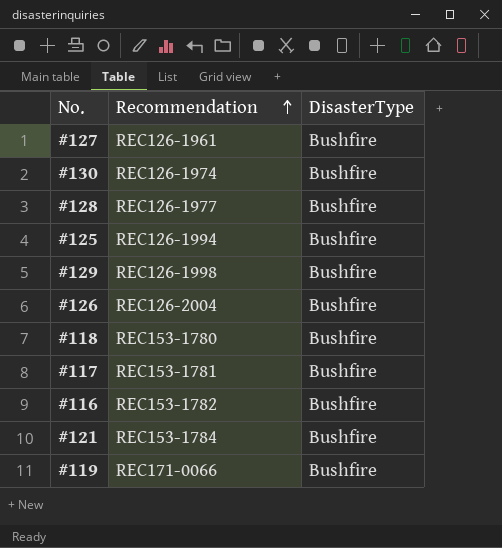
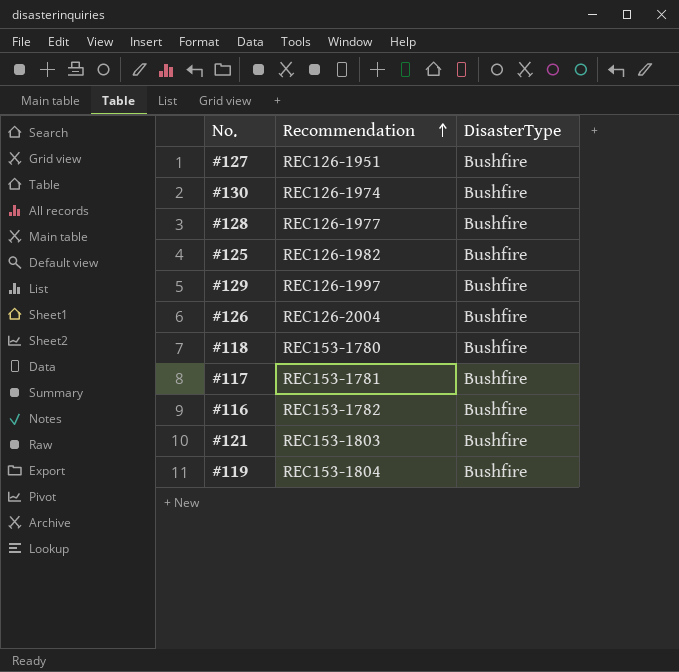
#127 | Recommendation: REC126-1961 -> REC126-1951
#125 | Recommendation: REC126-1994 -> REC126-1982
#129 | Recommendation: REC126-1998 -> REC126-1997
#121 | Recommendation: REC153-1784 -> REC153-1803
#119 | Recommendation: REC171-0066 -> REC153-1804

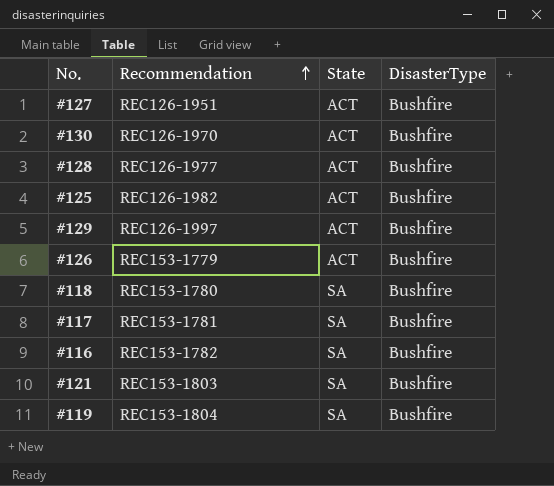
column State | position: none -> 3
#130 | Recommendation: REC126-1974 -> REC126-1970
#126 | Recommendation: REC126-2004 -> REC153-1779

